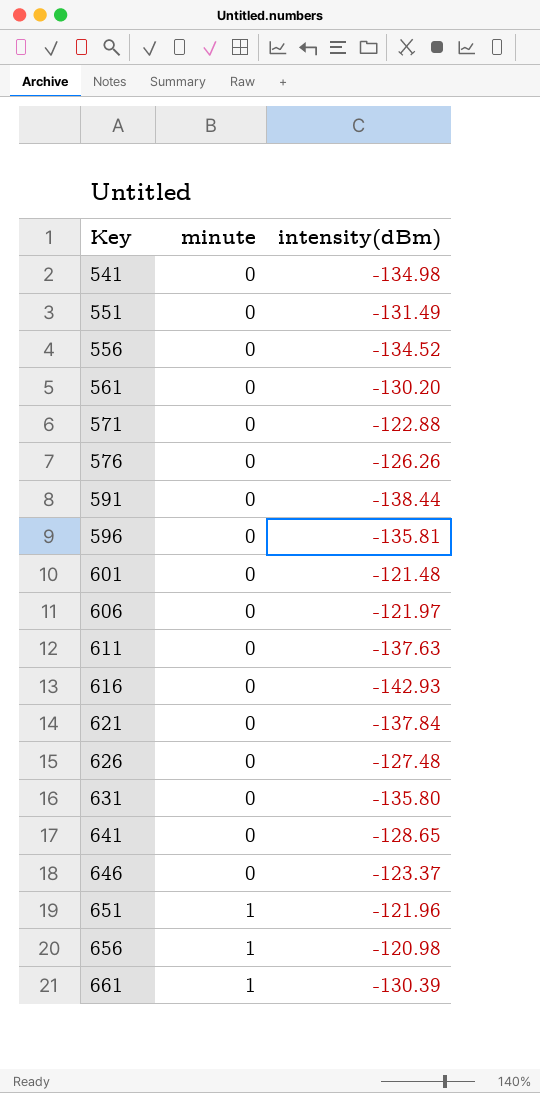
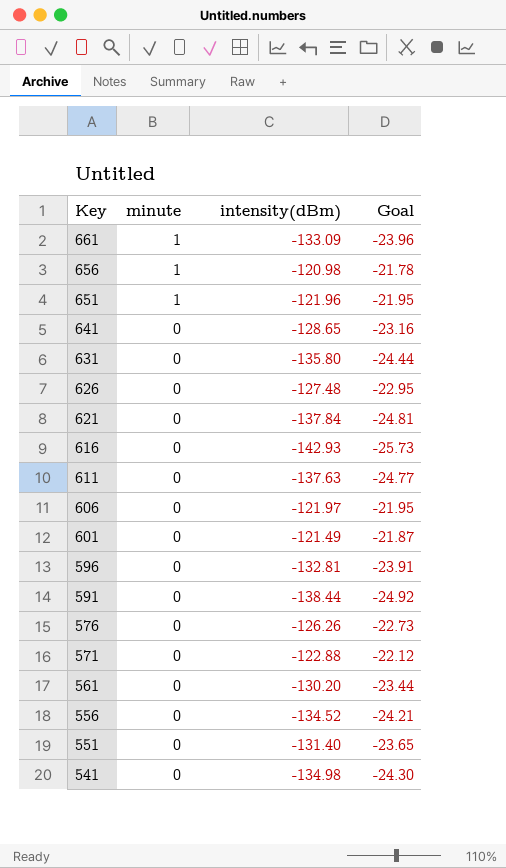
row order: Key ascending -> Key descending
column Goal | formula: none -> [intensity(dBm)] * 0.18
row 646: 0 | -123.37 -> none
661 | intensity(dBm): -130.39 -> -133.09
601 | intensity(dBm): -121.48 -> -121.49
596 | intensity(dBm): -135.81 -> -132.81
551 | intensity(dBm): -131.49 -> -131.40

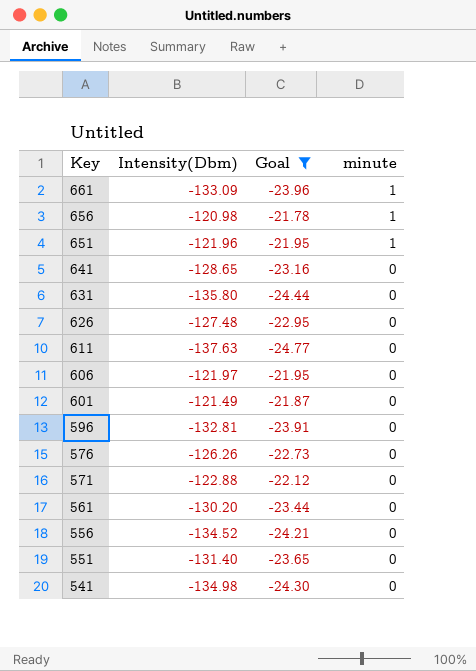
filter: none -> Goal >= -24.77
column name: intensity(dBm) -> Intensity(Dbm)
column minute | position: 2 -> 4

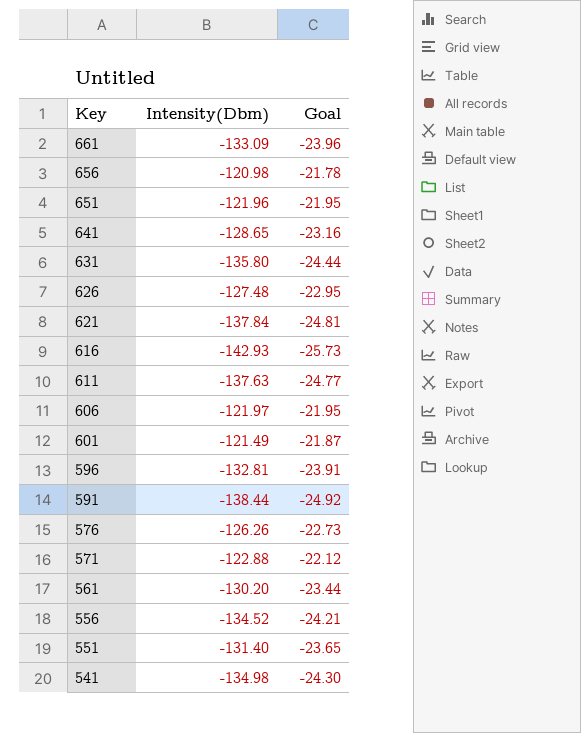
filter: Goal >= -24.77 -> none
column minute | position: 4 -> none

